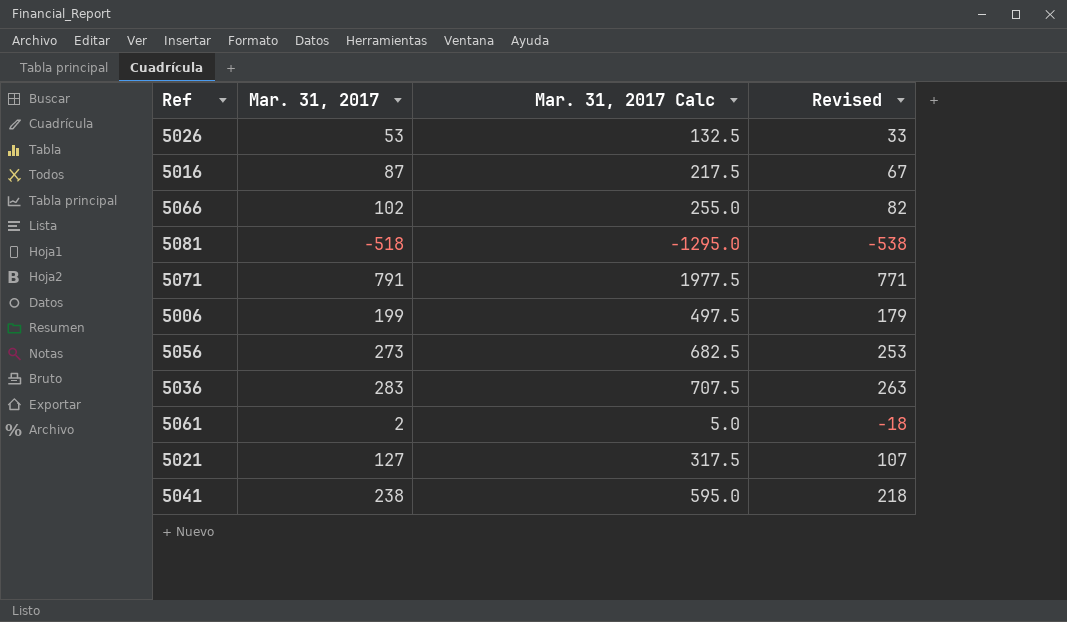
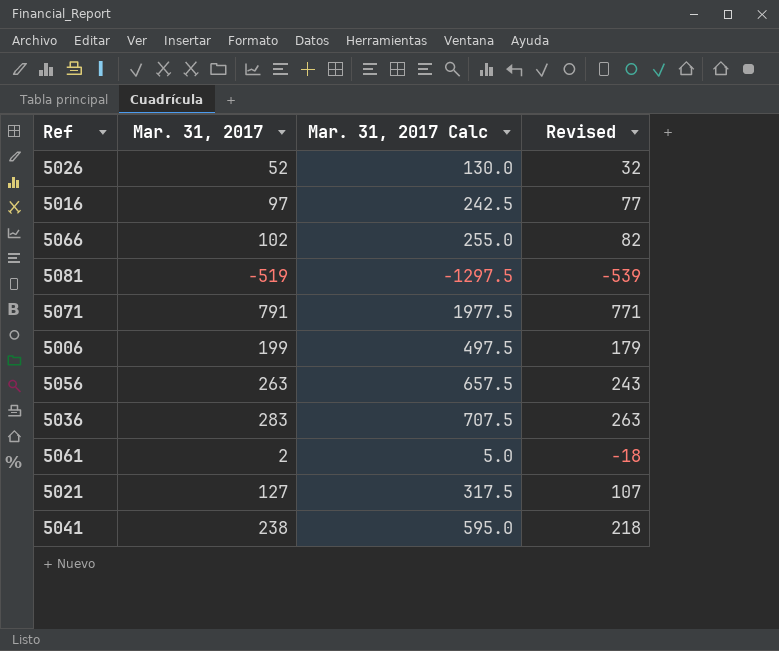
5026 | Mar. 31, 2017: 53 -> 52
5026 | Mar. 31, 2017 Calc: 132.5 -> 130.0
5026 | Revised: 33 -> 32
5016 | Mar. 31, 2017: 87 -> 97
5016 | Mar. 31, 2017 Calc: 217.5 -> 242.5
5016 | Revised: 67 -> 77
5081 | Mar. 31, 2017: -518 -> -519
5081 | Mar. 31, 2017 Calc: -1295.0 -> -1297.5
5081 | Revised: -538 -> -539
5056 | Mar. 31, 2017: 273 -> 263
5056 | Mar. 31, 2017 Calc: 682.5 -> 657.5
5056 | Revised: 253 -> 243

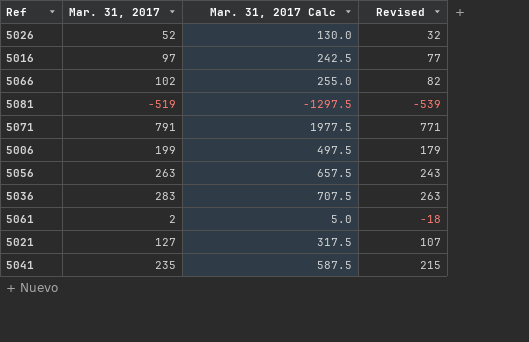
5041 | Mar. 31, 2017: 238 -> 235
5041 | Mar. 31, 2017 Calc: 595.0 -> 587.5
5041 | Revised: 218 -> 215

